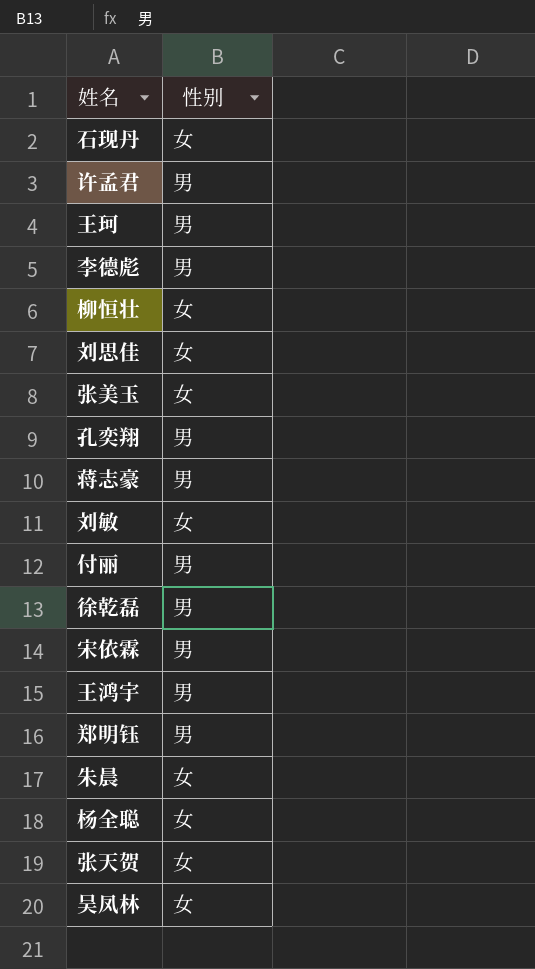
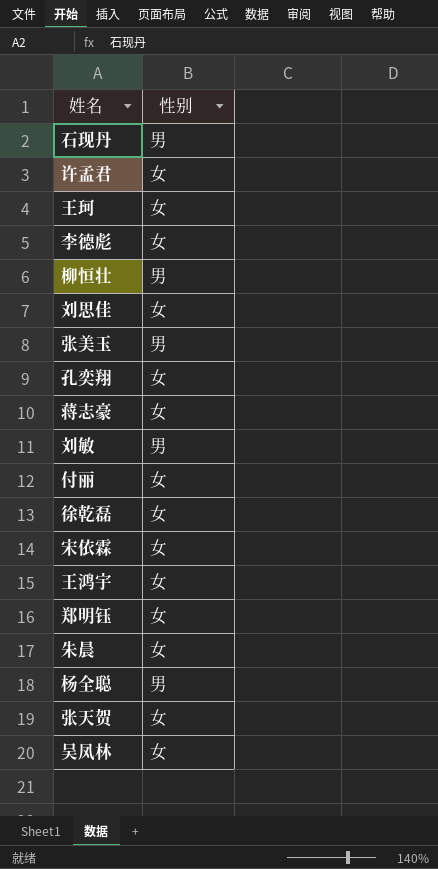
石现丹 | 性别: 女 -> 男
许孟君 | 性别: 男 -> 女
王珂 | 性别: 男 -> 女
李德彪 | 性别: 男 -> 女
柳恒壮 | 性别: 女 -> 男
张美玉 | 性别: 女 -> 男
孔奕翔 | 性别: 男 -> 女
蒋志豪 | 性别: 男 -> 女
刘敏 | 性别: 女 -> 男
付丽 | 性别: 男 -> 女
徐乾磊 | 性别: 男 -> 女
宋依霖 | 性别: 男 -> 女
王鸿宇 | 性别: 男 -> 女
郑明钰 | 性别: 男 -> 女
杨全聪 | 性别: 女 -> 男

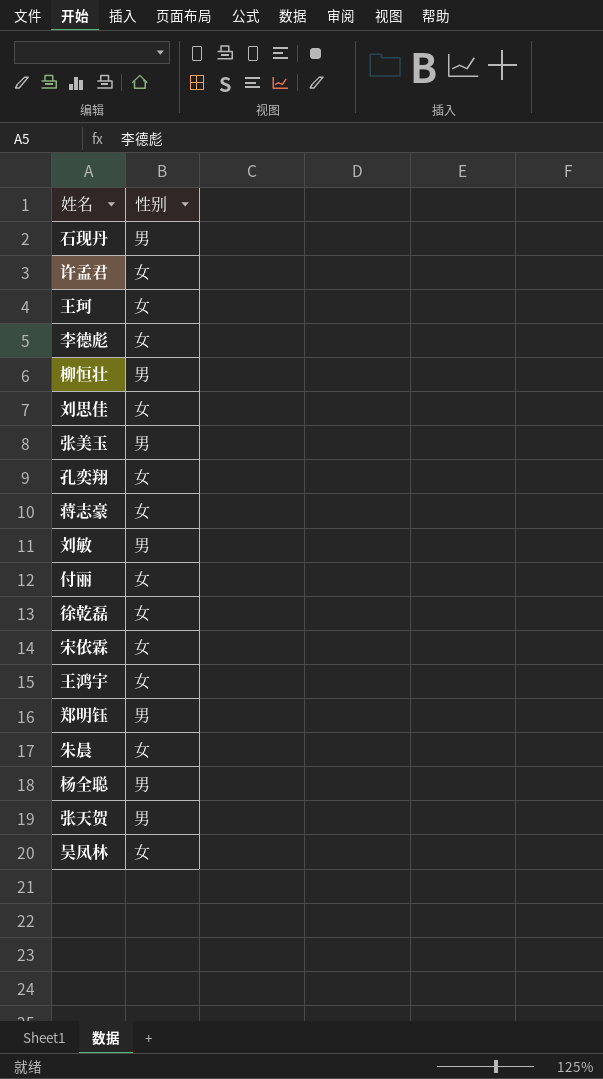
郑明钰 | 性别: 女 -> 男
张天贺 | 性别: 女 -> 男

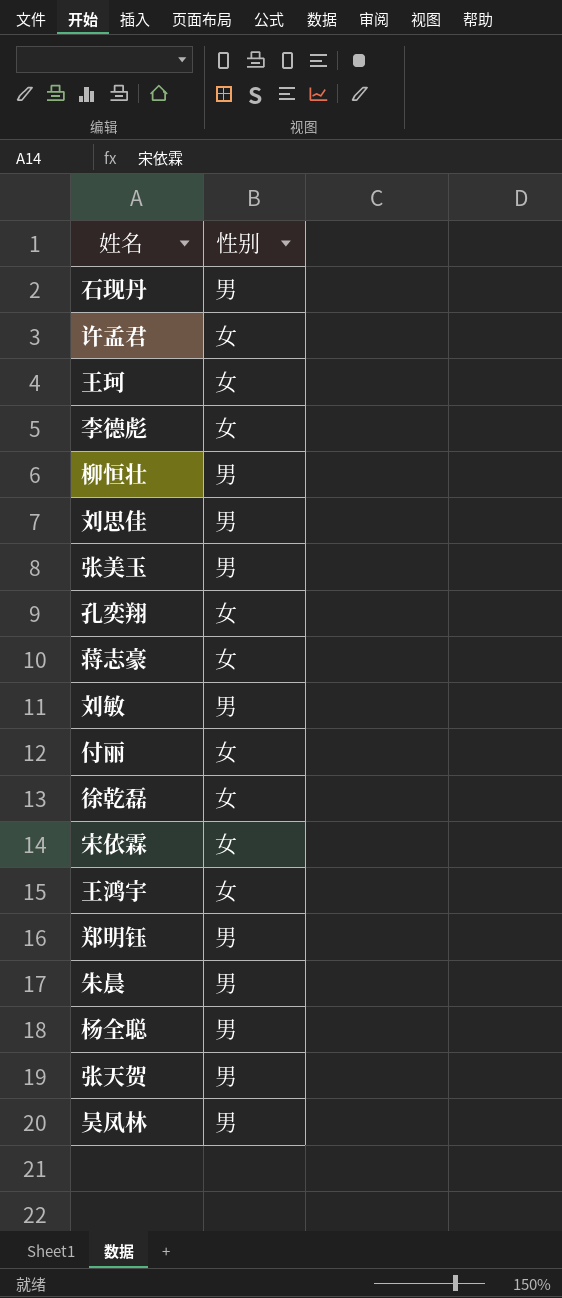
刘思佳 | 性别: 女 -> 男
朱晨 | 性别: 女 -> 男
吴凤林 | 性别: 女 -> 男

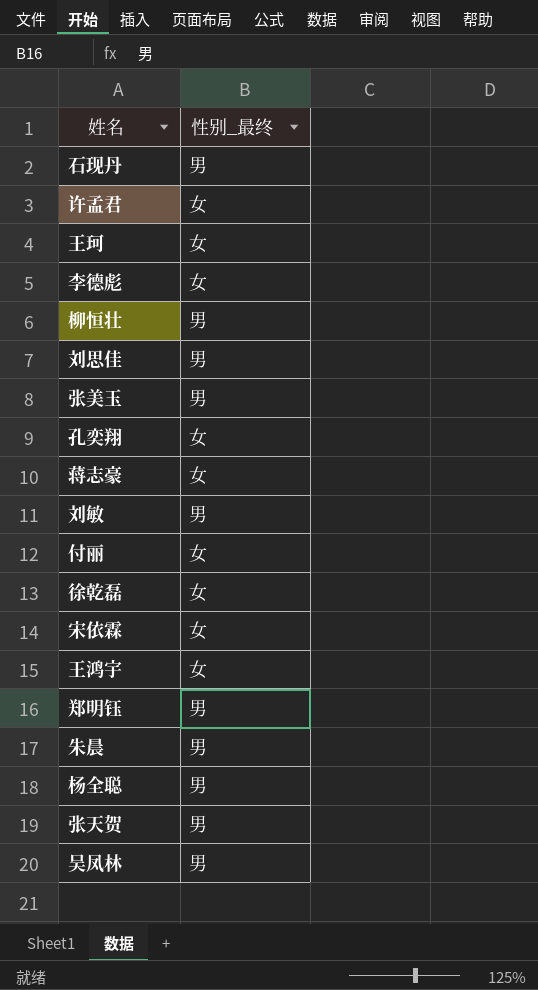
column name: 性别 -> 性别_最终

